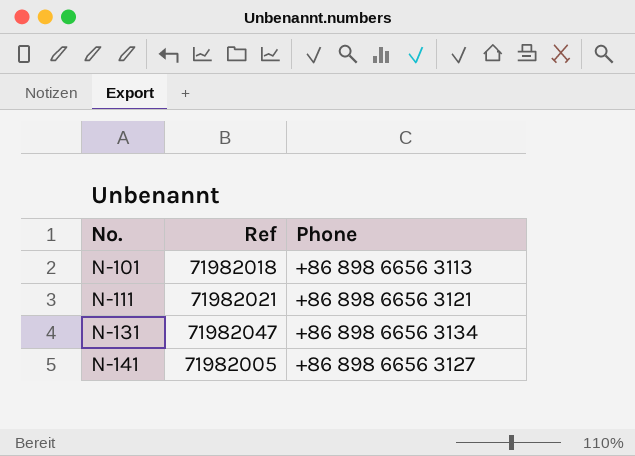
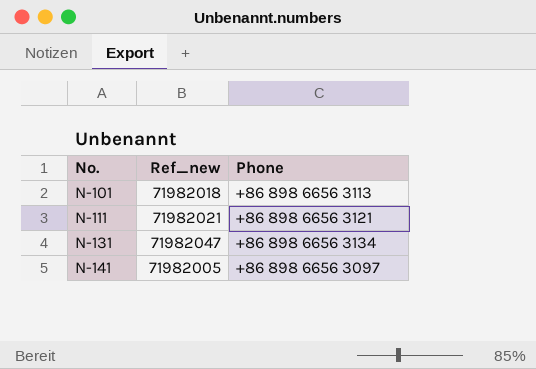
column name: Ref -> Ref_new
N-141 | Phone: +86 898 6656 3127 -> +86 898 6656 3097

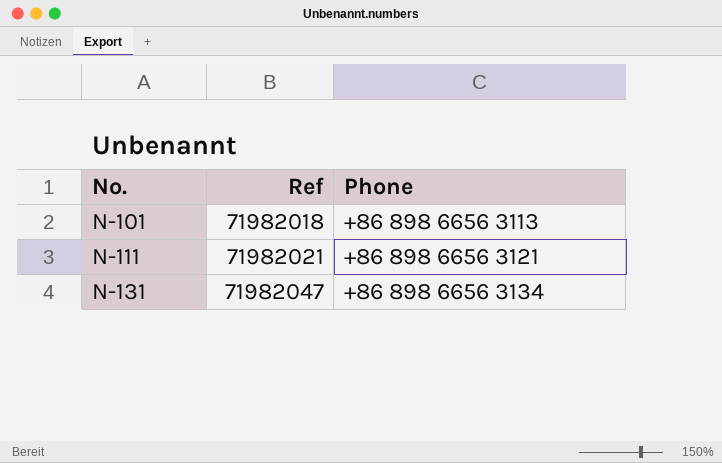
column name: Ref_new -> Ref
row N-141: 71982005 | +86 898 6656 3097 -> none

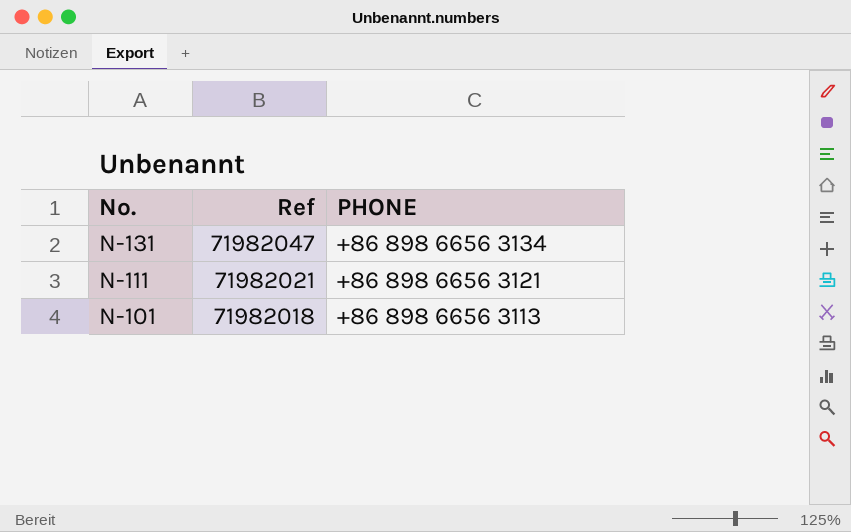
row order: No. ascending -> No. descending
column name: Phone -> PHONE

